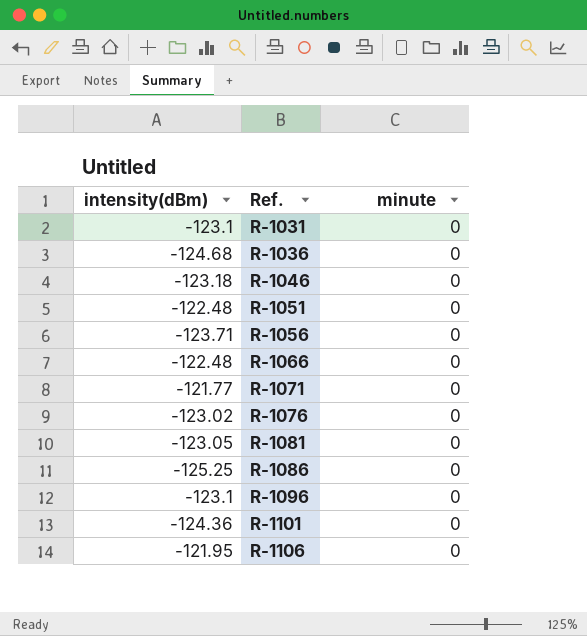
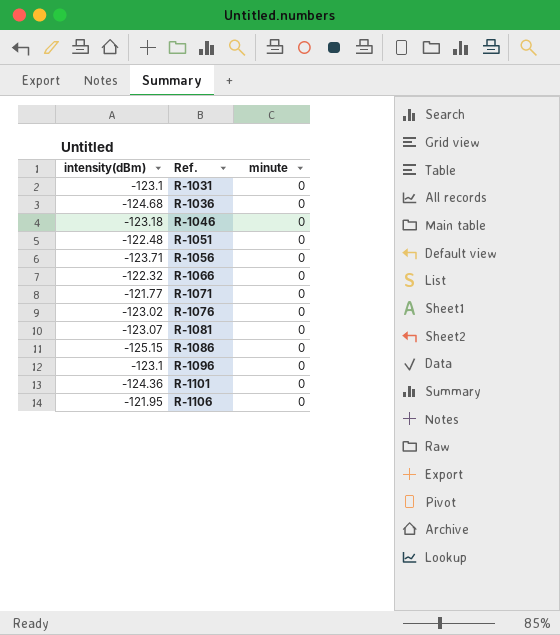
R-1066 | intensity(dBm): -122.48 -> -122.32
R-1081 | intensity(dBm): -123.05 -> -123.07
R-1086 | intensity(dBm): -125.25 -> -125.15

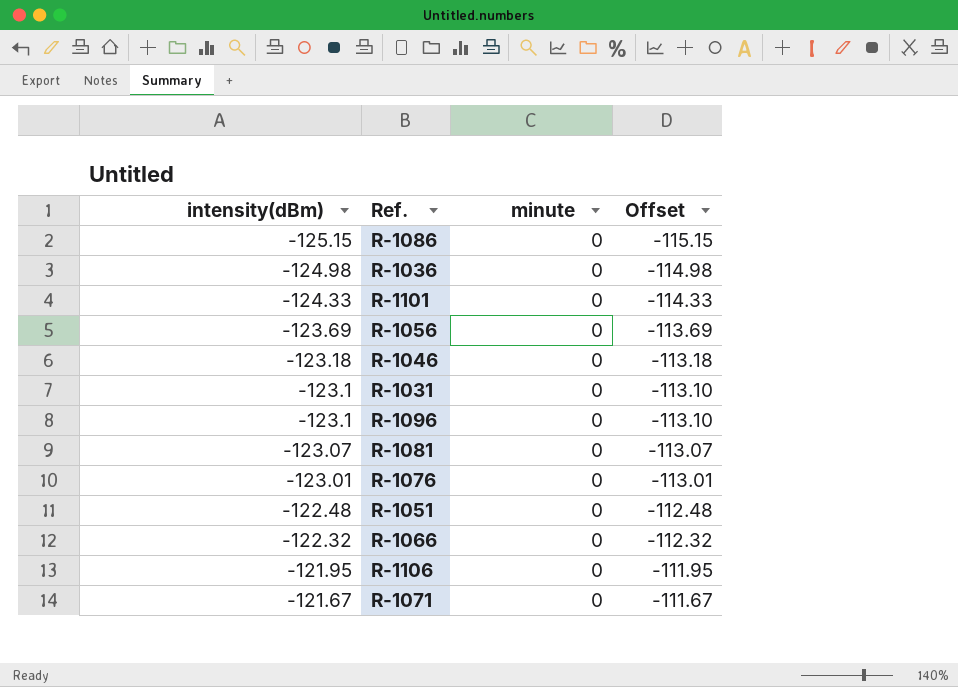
row order: Ref. ascending -> intensity(dBm) ascending
column Offset | formula: none -> [intensity(dBm)] + 10
R-1036 | intensity(dBm): -124.68 -> -124.98
R-1101 | intensity(dBm): -124.36 -> -124.33
R-1056 | intensity(dBm): -123.71 -> -123.69
R-1076 | intensity(dBm): -123.02 -> -123.01
R-1071 | intensity(dBm): -121.77 -> -121.67

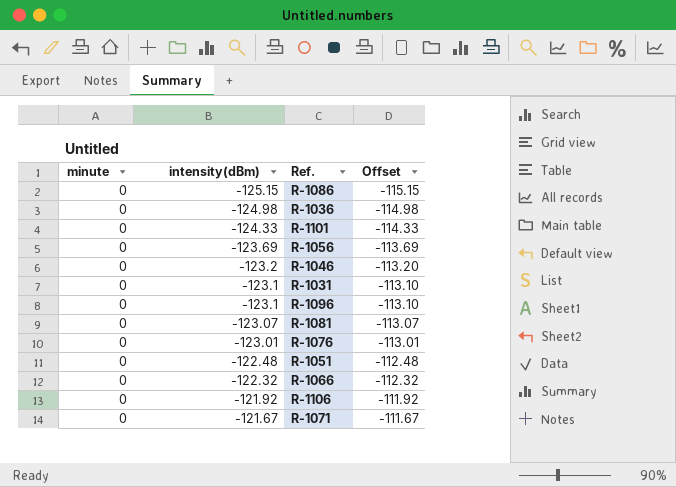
column minute | position: 3 -> 1
R-1046 | intensity(dBm): -123.18 -> -123.2
R-1046 | Offset: -113.18 -> -113.20
R-1106 | intensity(dBm): -121.95 -> -121.92
R-1106 | Offset: -111.95 -> -111.92

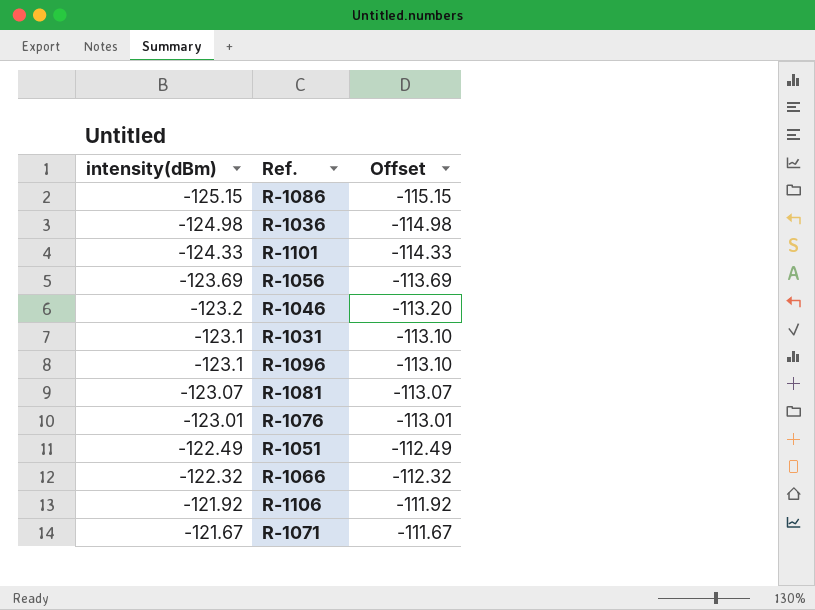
column minute | position: 1 -> none
R-1051 | intensity(dBm): -122.48 -> -122.49
R-1051 | Offset: -112.48 -> -112.49

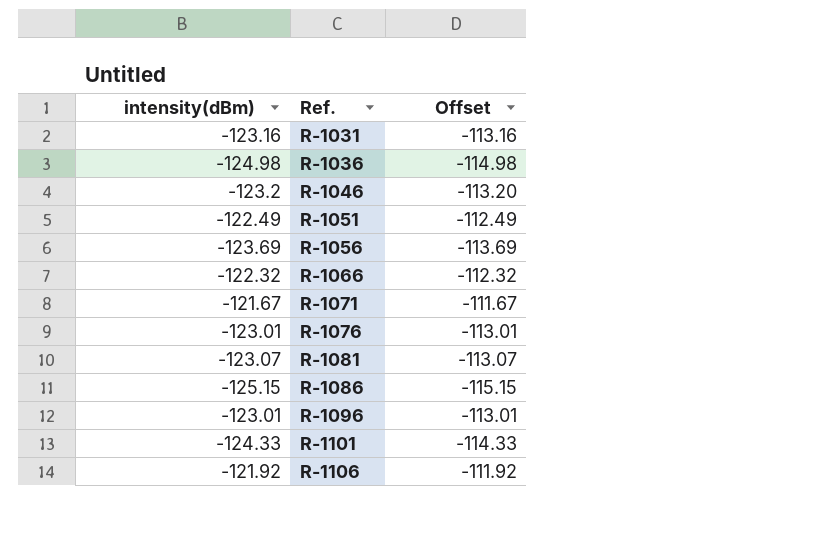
row order: intensity(dBm) ascending -> Ref. ascending
R-1031 | intensity(dBm): -123.1 -> -123.16
R-1031 | Offset: -113.10 -> -113.16
R-1096 | intensity(dBm): -123.1 -> -123.01
R-1096 | Offset: -113.10 -> -113.01

